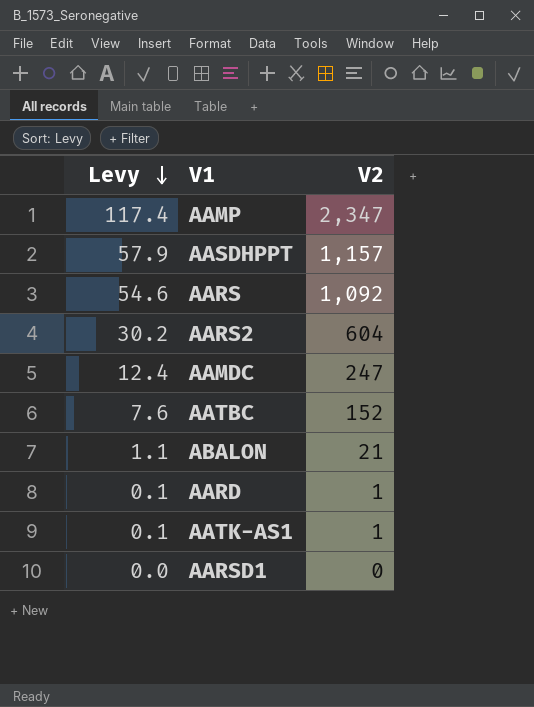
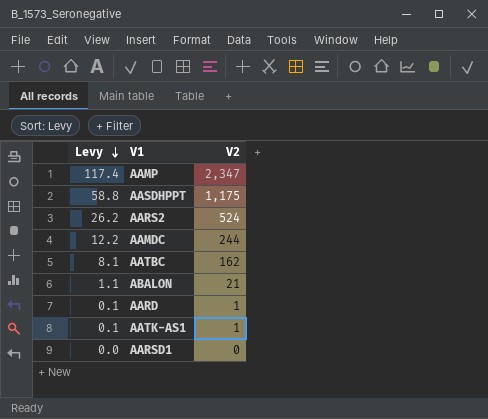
row AARS: 54.6 | 1,092 -> none
AASDHPPT | Levy: 57.9 -> 58.8
AASDHPPT | V2: 1,157 -> 1,175
AARS2 | Levy: 30.2 -> 26.2
AARS2 | V2: 604 -> 524
AAMDC | Levy: 12.4 -> 12.2
AAMDC | V2: 247 -> 244
AATBC | Levy: 7.6 -> 8.1
AATBC | V2: 152 -> 162

